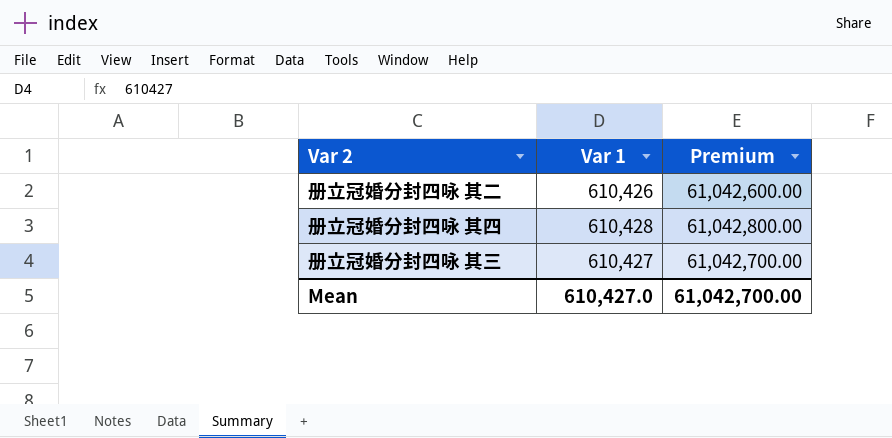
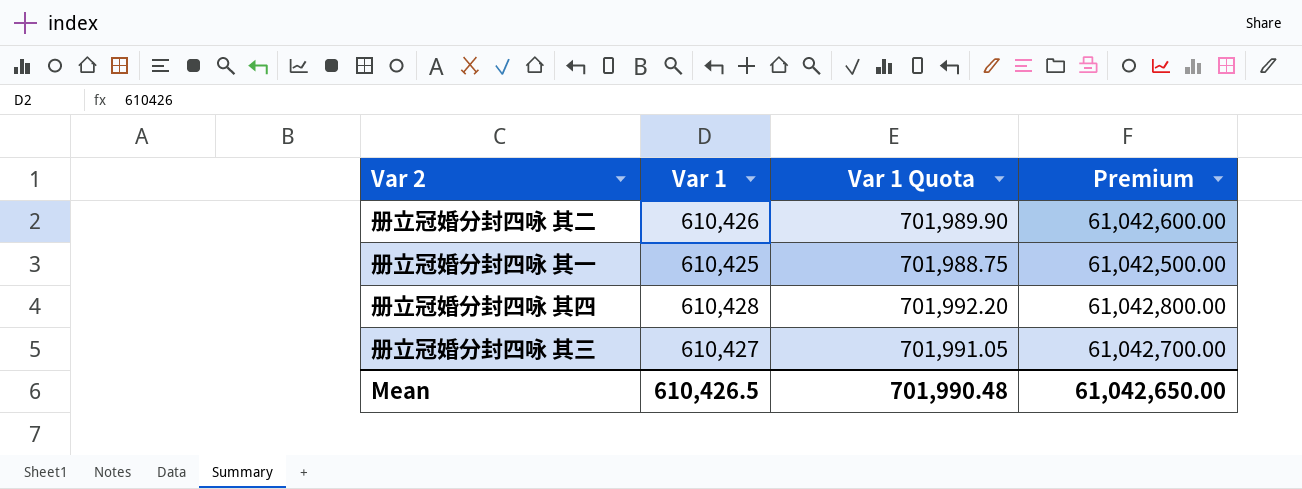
column Var 1 Quota | formula: none -> [Var 1] * 1.15
row 册立冠婚分封四咏 其一: none -> 610,425 | 701,988.75 | 61,042,500.00
Mean | Var 1: 610,427.0 -> 610,426.5
Mean | Premium: 61,042,700.00 -> 61,042,650.00

